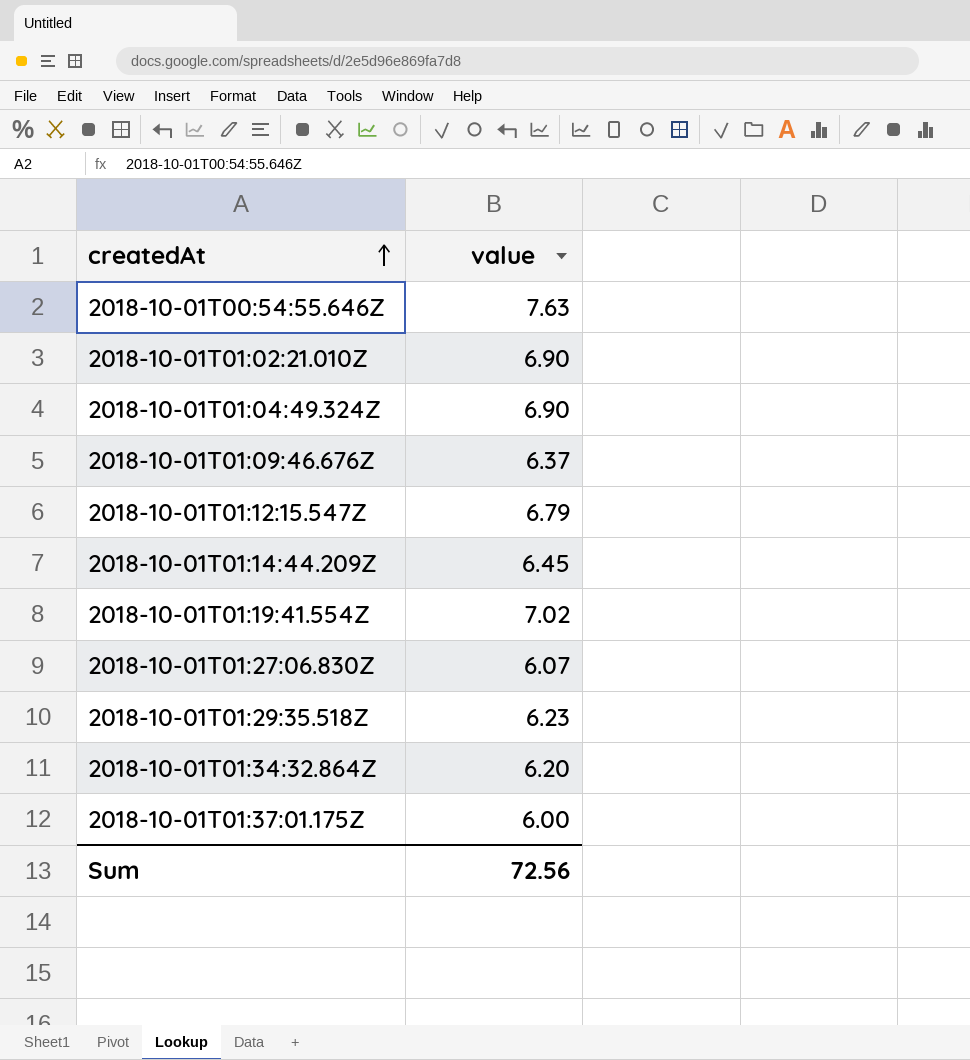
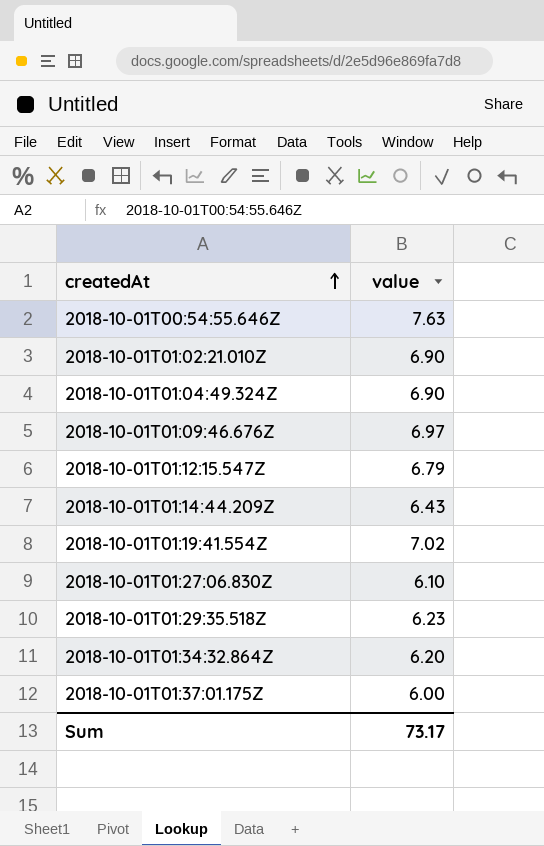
2018-10-01T01:09:46.676Z | value: 6.37 -> 6.97
2018-10-01T01:14:44.209Z | value: 6.45 -> 6.43
2018-10-01T01:27:06.830Z | value: 6.07 -> 6.10
Sum | value: 72.56 -> 73.17

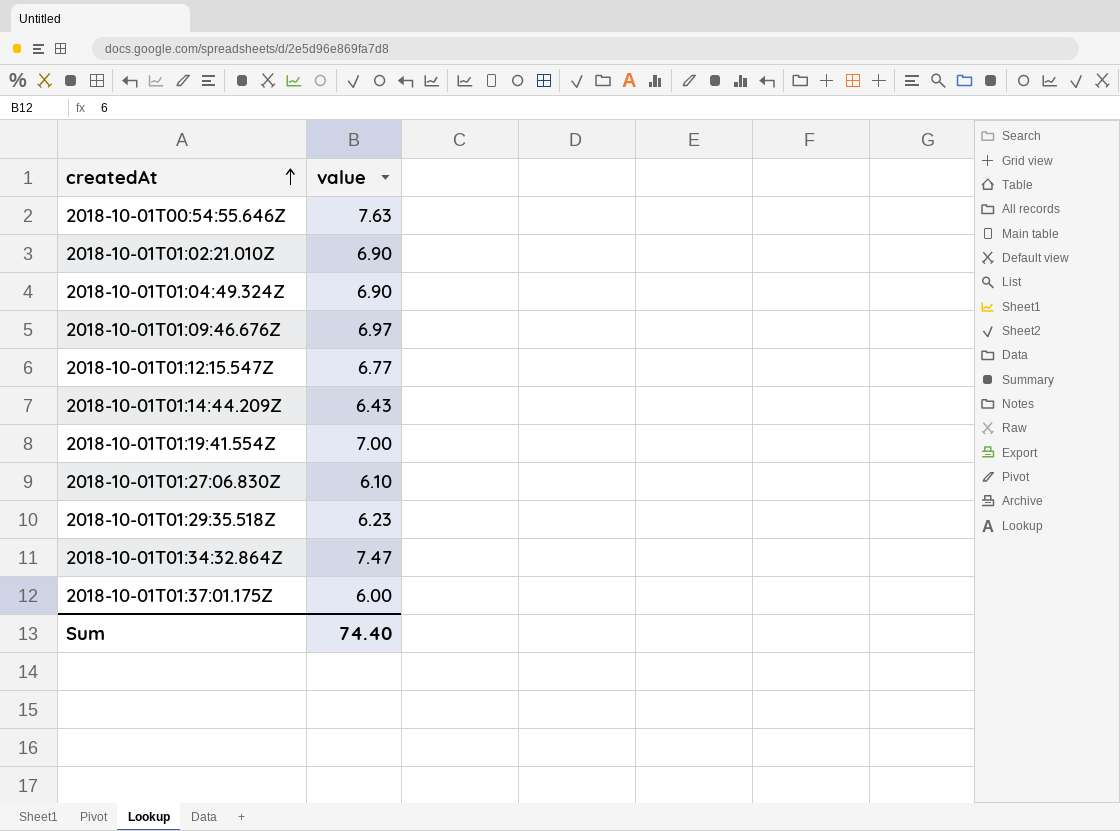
2018-10-01T01:12:15.547Z | value: 6.79 -> 6.77
2018-10-01T01:19:41.554Z | value: 7.02 -> 7.00
2018-10-01T01:34:32.864Z | value: 6.20 -> 7.47
Sum | value: 73.17 -> 74.40

